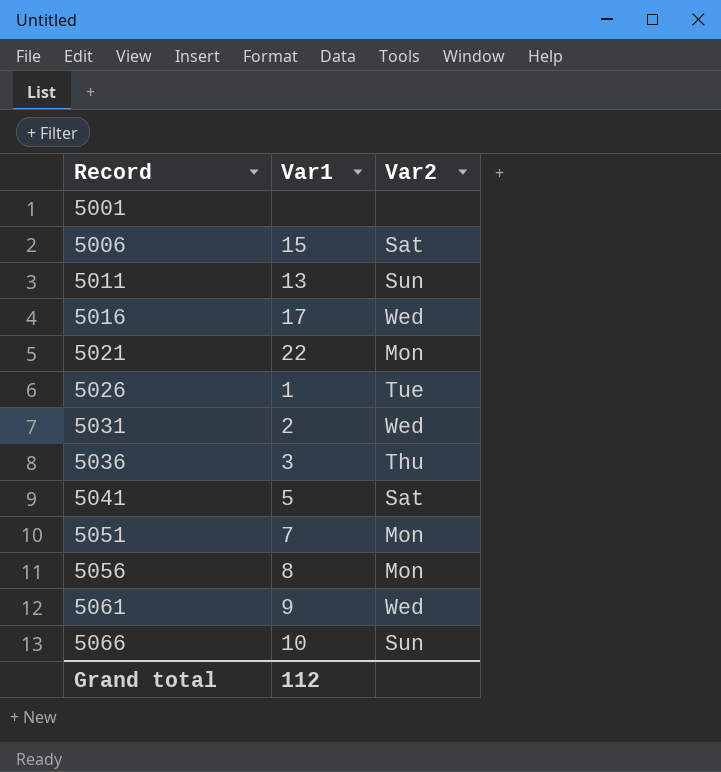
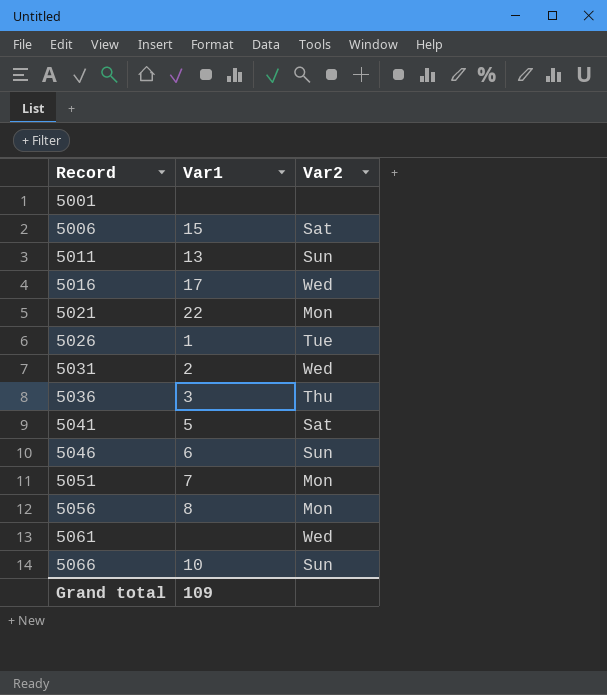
row 5046: none -> 6 | Sun
5061 | Var1: 9 -> none
Grand total | Var1: 112 -> 109

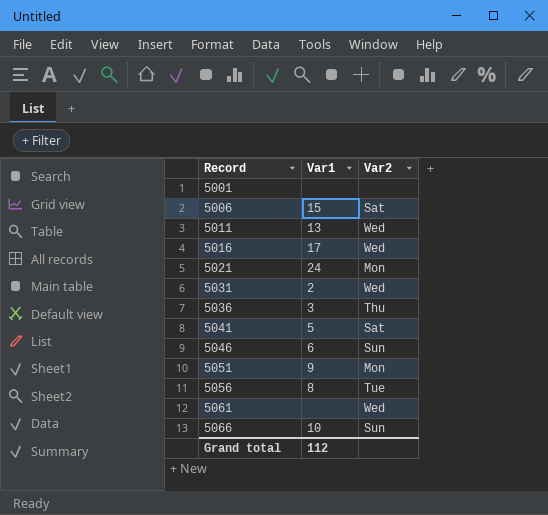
row 5026: 1 | Tue -> none
5011 | Var2: Sun -> Wed
5021 | Var1: 22 -> 24
5051 | Var1: 7 -> 9
5056 | Var2: Mon -> Tue
Grand total | Var1: 109 -> 112

